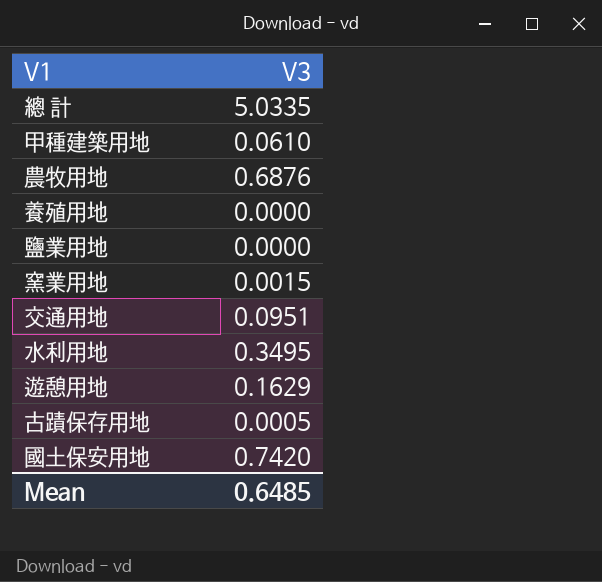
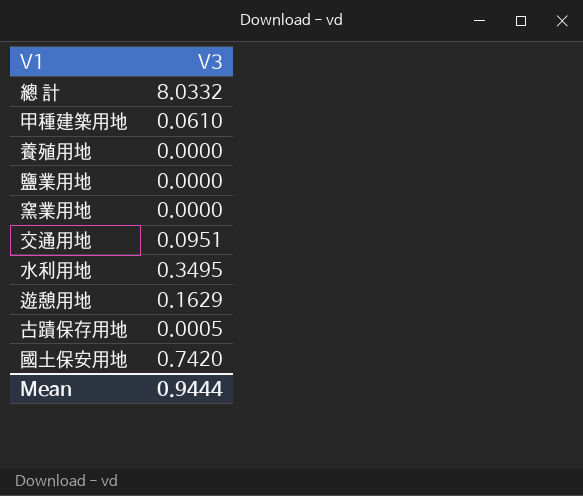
row 農牧用地: 0.6876 -> none
總 計 | V3: 5.0335 -> 8.0332
窯業用地 | V3: 0.0015 -> 0.0000
Mean | V3: 0.6485 -> 0.9444

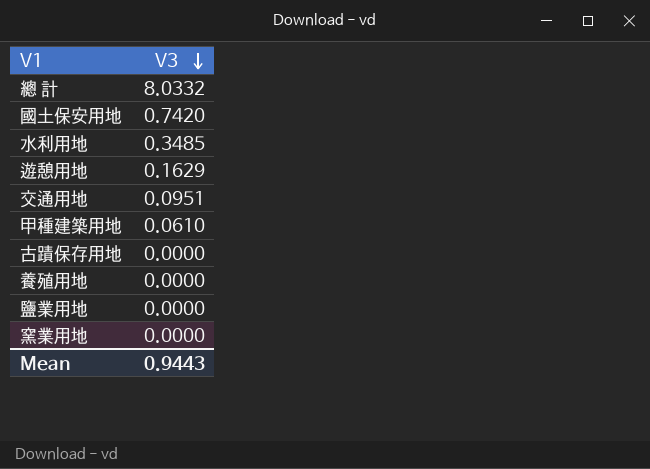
row order: none -> V3 descending
水利用地 | V3: 0.3495 -> 0.3485
古蹟保存用地 | V3: 0.0005 -> 0.0000
Mean | V3: 0.9444 -> 0.9443

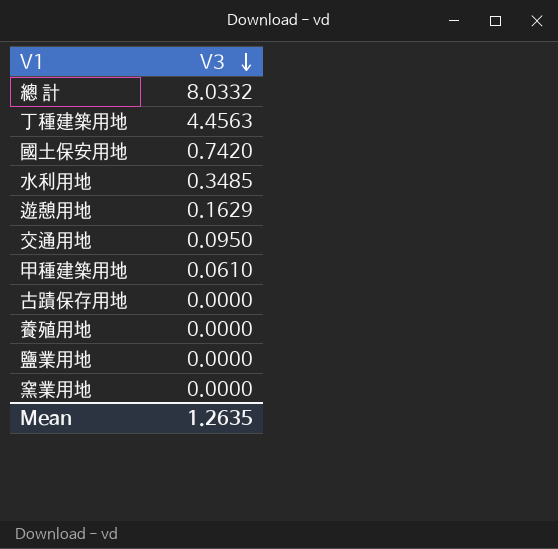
row 丁種建築用地: none -> 4.4563
交通用地 | V3: 0.0951 -> 0.0950
Mean | V3: 0.9443 -> 1.2635

